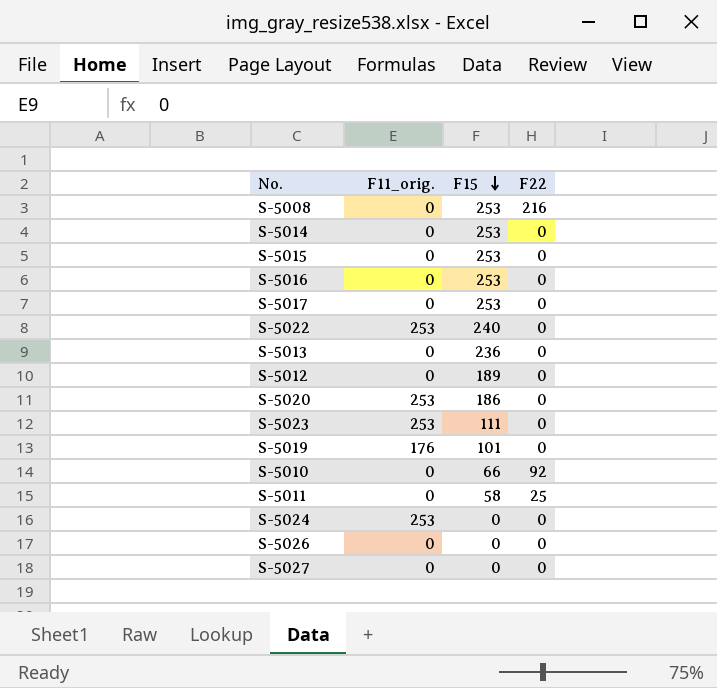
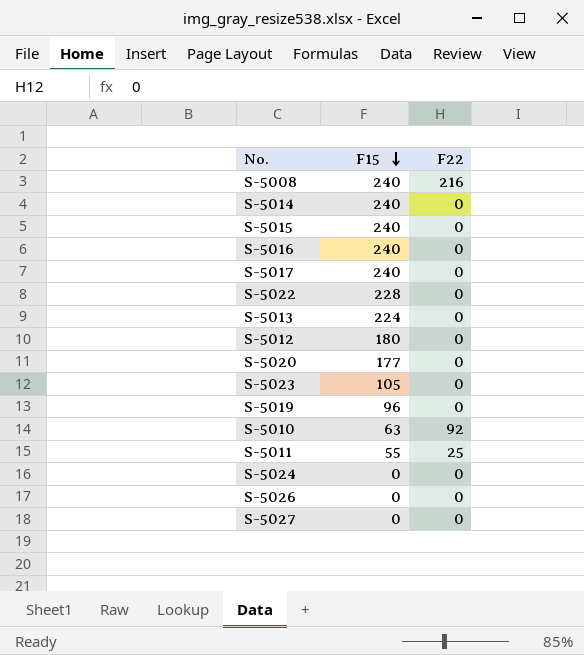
column F11_orig. | position: 2 -> none
S-5008 | F15: 253 -> 240
S-5014 | F15: 253 -> 240
S-5015 | F15: 253 -> 240
S-5016 | F15: 253 -> 240
S-5017 | F15: 253 -> 240
S-5022 | F15: 240 -> 228
S-5013 | F15: 236 -> 224
S-5012 | F15: 189 -> 180
S-5020 | F15: 186 -> 177
S-5023 | F15: 111 -> 105
S-5019 | F15: 101 -> 96
S-5010 | F15: 66 -> 63
S-5011 | F15: 58 -> 55

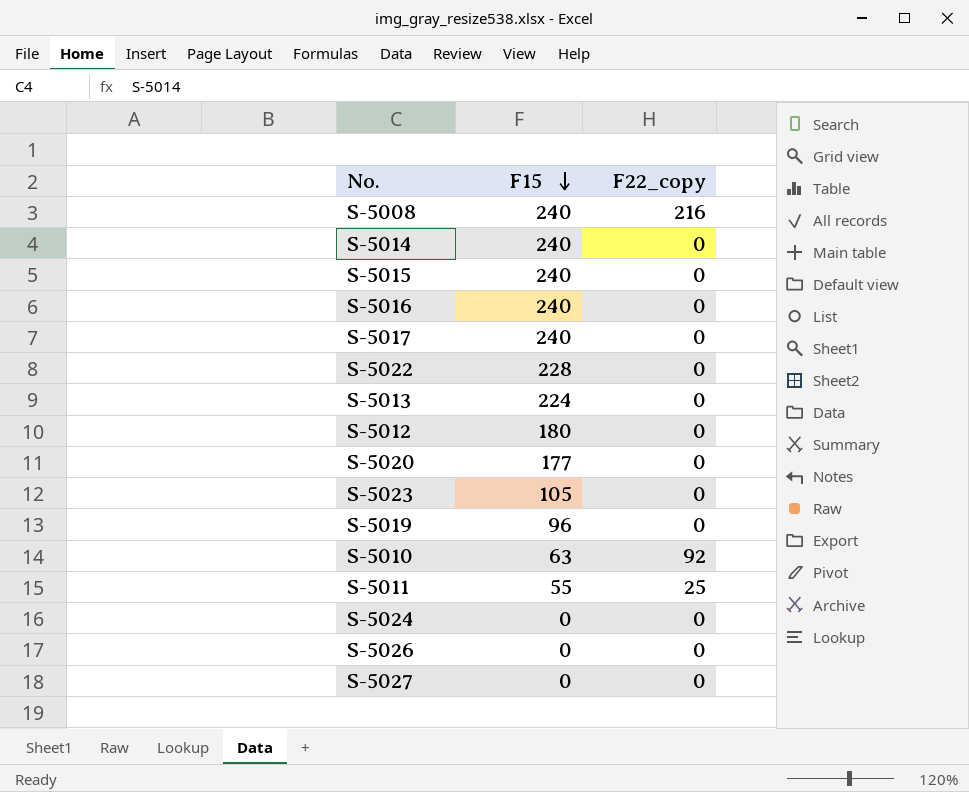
column name: F22 -> F22_copy

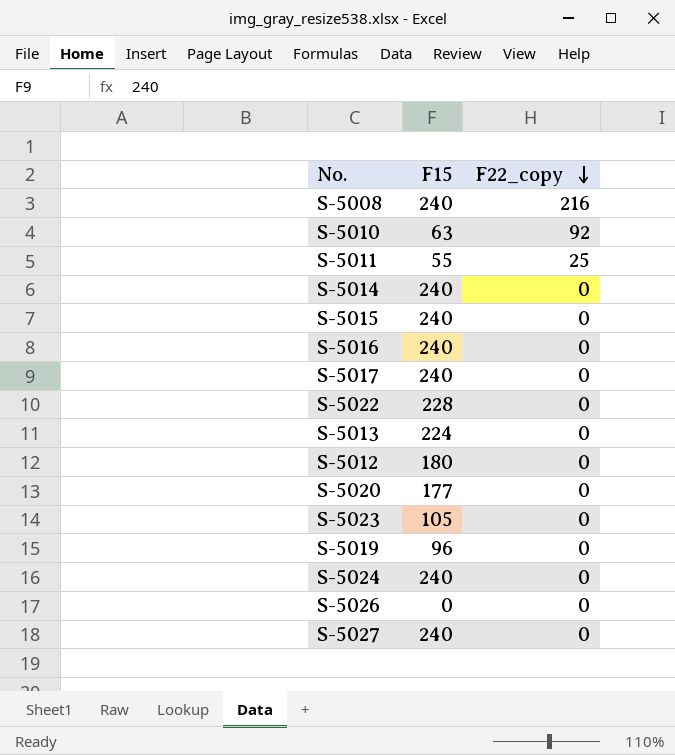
row order: F15 descending -> F22_copy descending
S-5024 | F15: 0 -> 240
S-5027 | F15: 0 -> 240

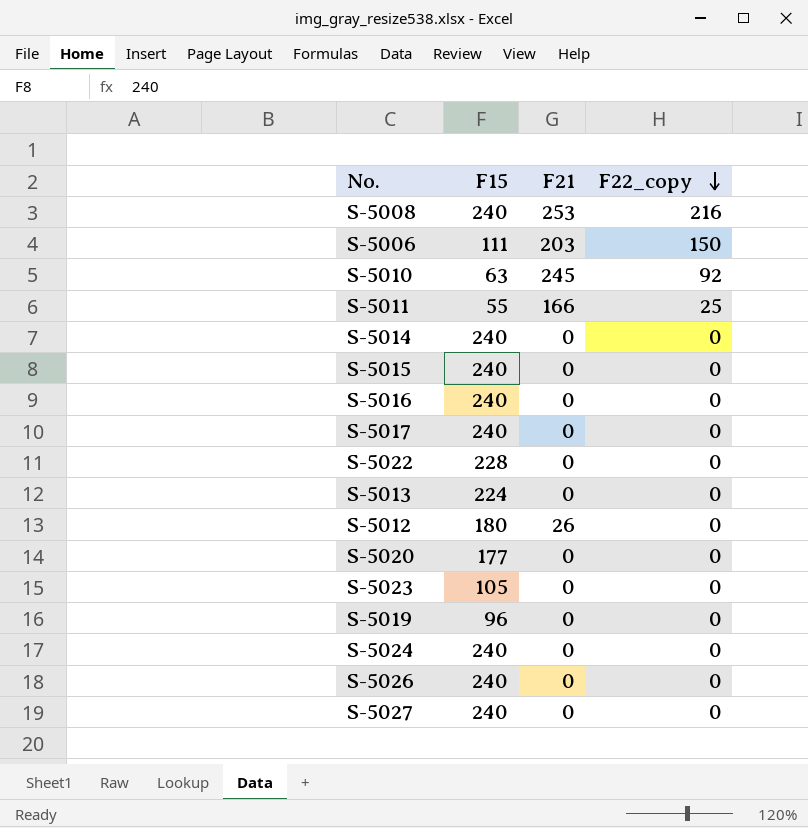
column F21 | position: none -> 3
row S-5006: none -> 111 | 203 | 150
S-5026 | F15: 0 -> 240

